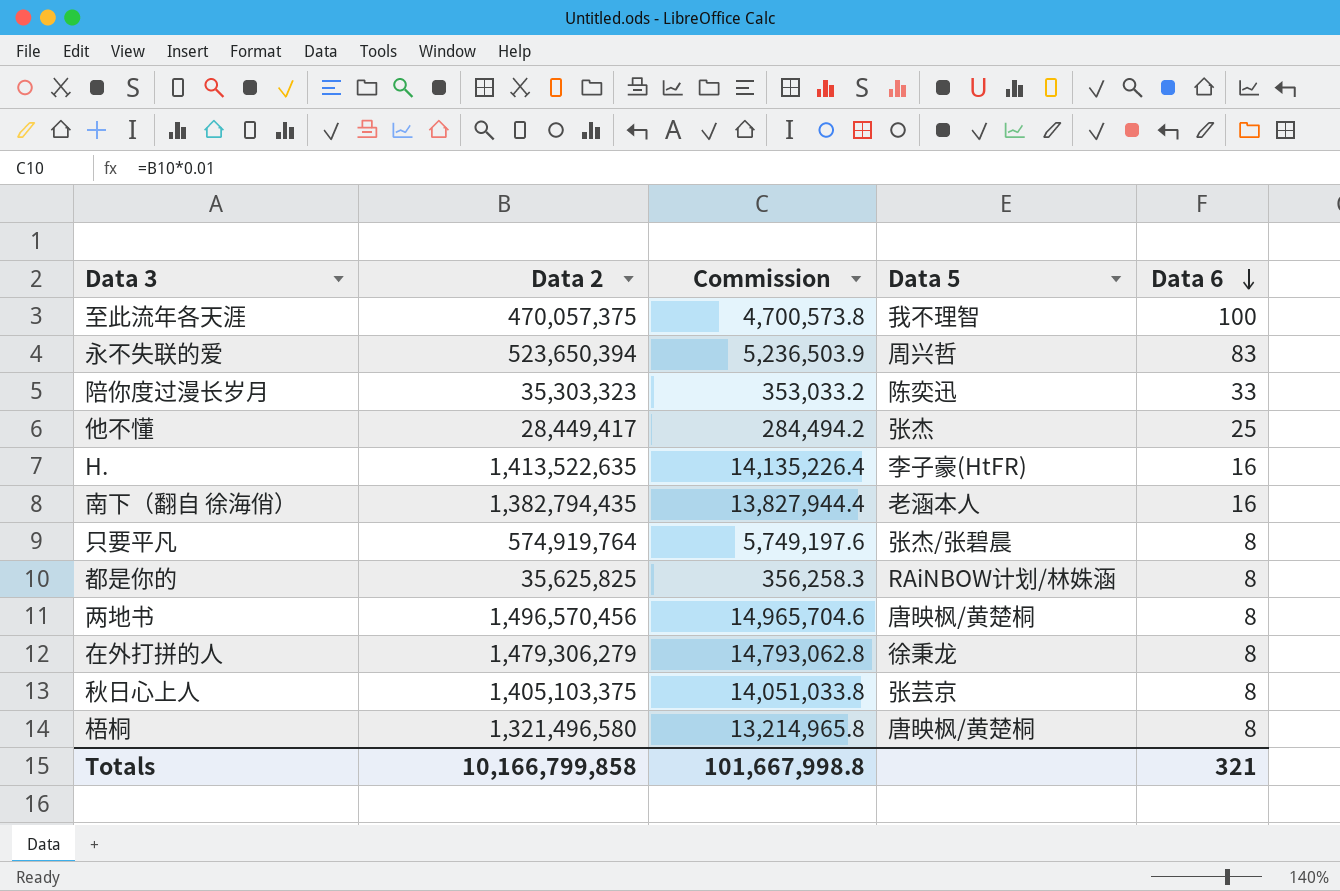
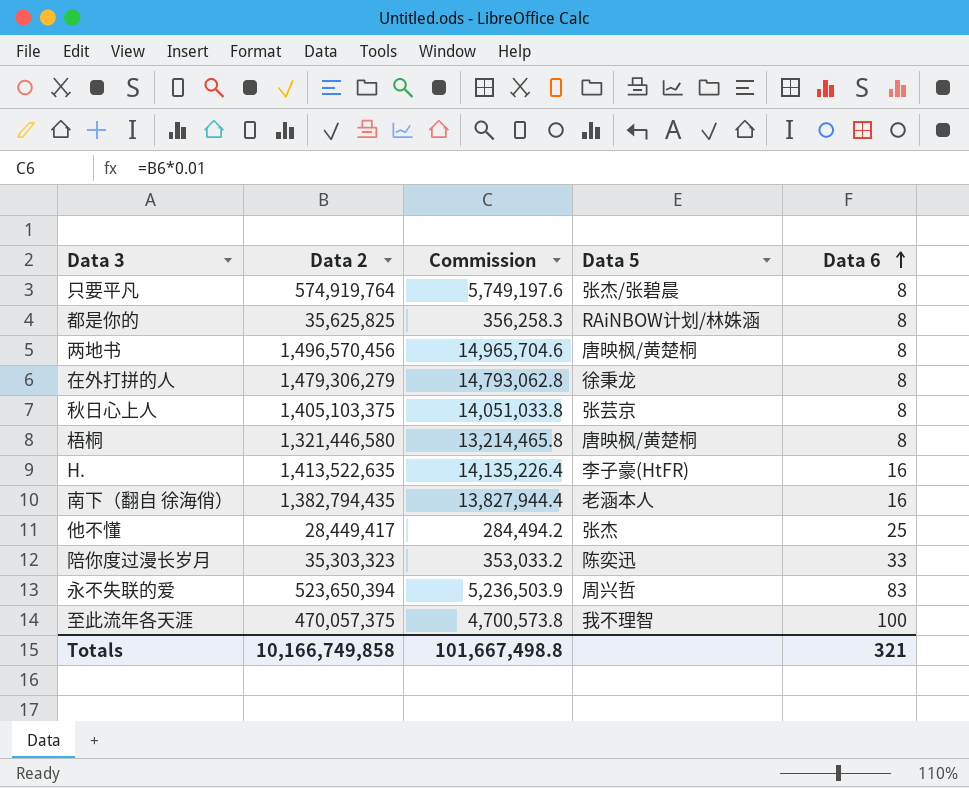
row order: Data 6 descending -> Data 6 ascending
梧桐 | Data 2: 1,321,496,580 -> 1,321,446,580
梧桐 | Commission: 13,214,965.8 -> 13,214,465.8
Totals | Data 2: 10,166,799,858 -> 10,166,749,858
Totals | Commission: 101,667,998.8 -> 101,667,498.8

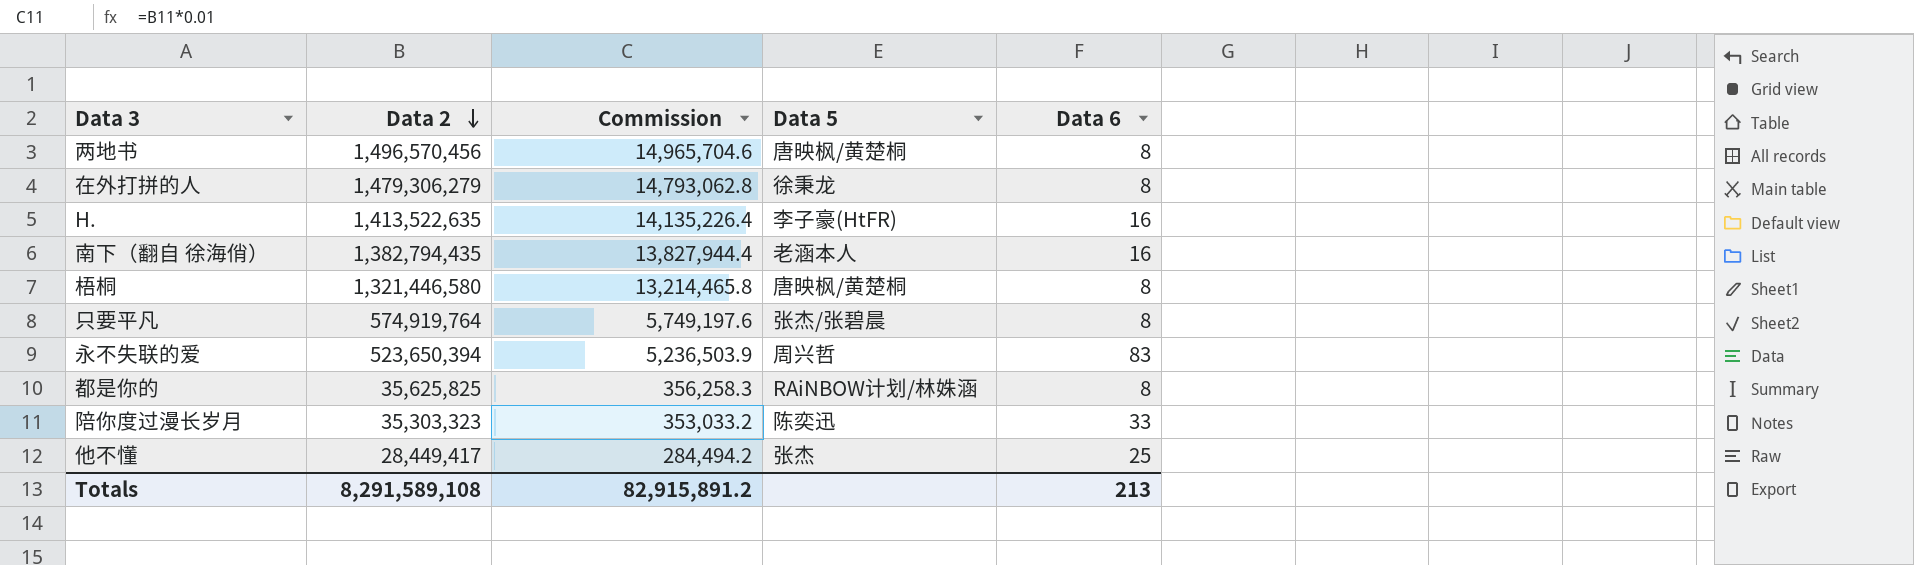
row order: Data 6 ascending -> Data 2 descending
row 秋日心上人: 1,405,103,375 | 14,051,033.8 | 张芸京 | 8 -> none
row 至此流年各天涯: 470,057,375 | 4,700,573.8 | 我不理智 | 100 -> none
Totals | Data 2: 10,166,749,858 -> 8,291,589,108
Totals | Commission: 101,667,498.8 -> 82,915,891.2
Totals | Data 6: 321 -> 213

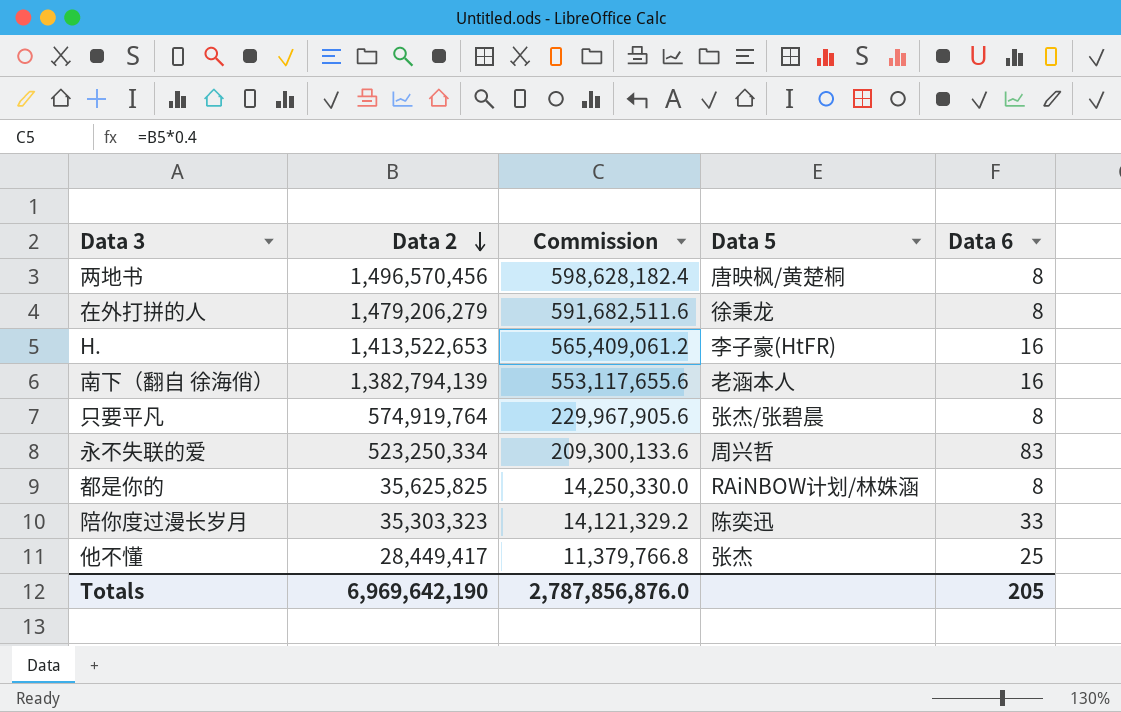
column Commission | formula: [Data 2] * 0.01 -> [Data 2] * 0.4
row 梧桐: 1,321,446,580 | 13,214,465.8 | 唐映枫/黄楚桐 | 8 -> none
在外打拼的人 | Data 2: 1,479,306,279 -> 1,479,206,279
H. | Data 2: 1,413,522,635 -> 1,413,522,653
南下（翻自 徐海俏） | Data 2: 1,382,794,435 -> 1,382,794,139
永不失联的爱 | Data 2: 523,650,394 -> 523,250,334
Totals | Data 2: 8,291,589,108 -> 6,969,642,190
Totals | Commission: 82,915,891.2 -> 2,787,856,876.0
Totals | Data 6: 213 -> 205

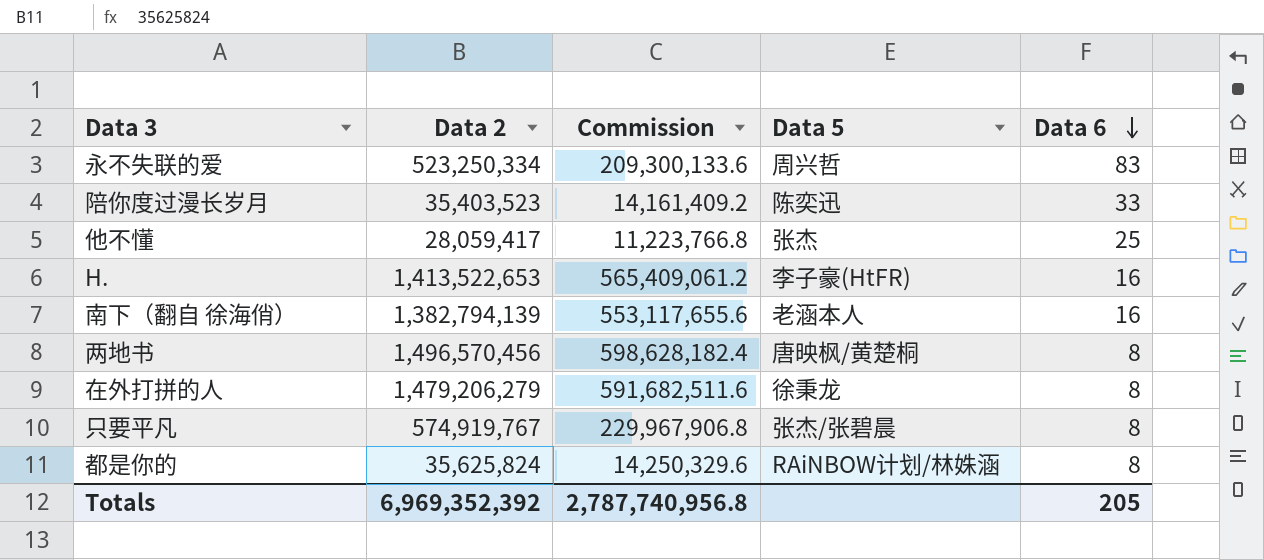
row order: Data 2 descending -> Data 6 descending
陪你度过漫长岁月 | Data 2: 35,303,323 -> 35,403,523
陪你度过漫长岁月 | Commission: 14,121,329.2 -> 14,161,409.2
他不懂 | Data 2: 28,449,417 -> 28,059,417
他不懂 | Commission: 11,379,766.8 -> 11,223,766.8
只要平凡 | Data 2: 574,919,764 -> 574,919,767
只要平凡 | Commission: 229,967,905.6 -> 229,967,906.8
都是你的 | Data 2: 35,625,825 -> 35,625,824
都是你的 | Commission: 14,250,330.0 -> 14,250,329.6
Totals | Data 2: 6,969,642,190 -> 6,969,352,392
Totals | Commission: 2,787,856,876.0 -> 2,787,740,956.8

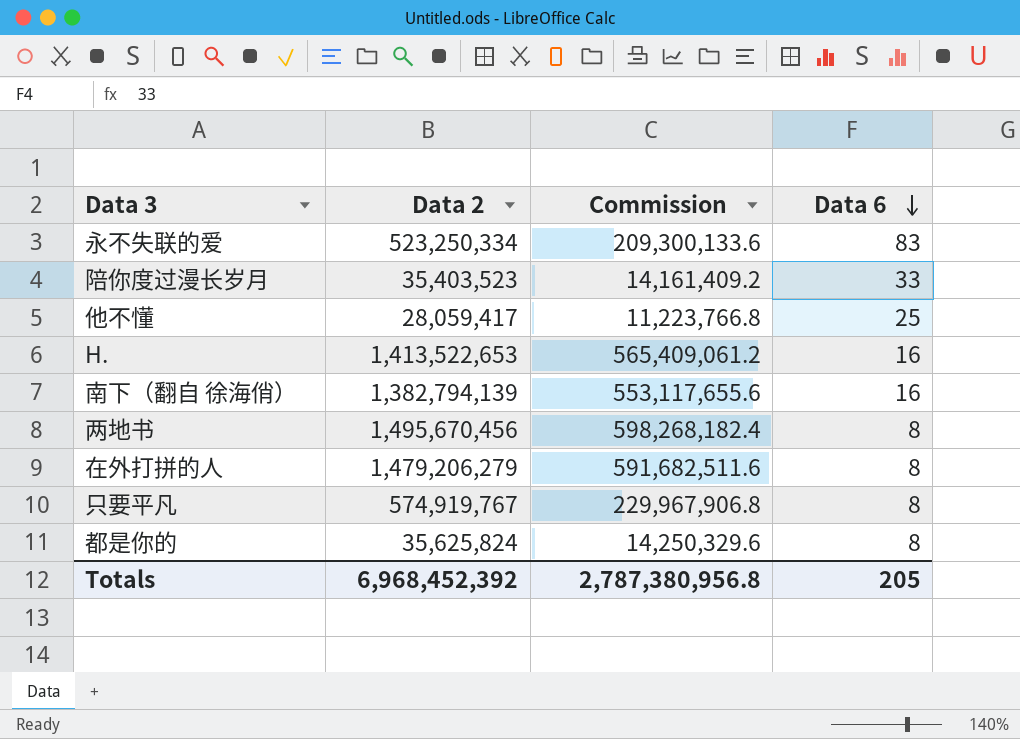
column Data 5 | position: 4 -> none
两地书 | Data 2: 1,496,570,456 -> 1,495,670,456
两地书 | Commission: 598,628,182.4 -> 598,268,182.4
Totals | Data 2: 6,969,352,392 -> 6,968,452,392
Totals | Commission: 2,787,740,956.8 -> 2,787,380,956.8

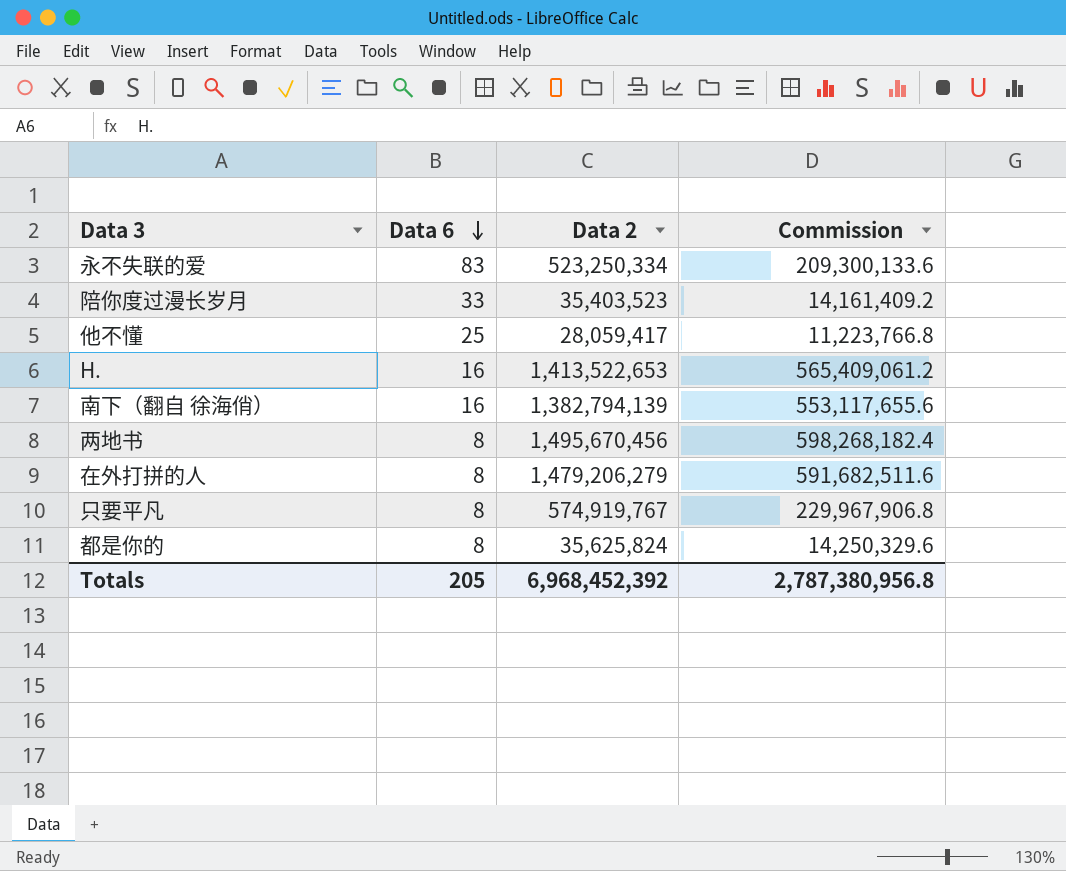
column Data 6 | position: 4 -> 2

